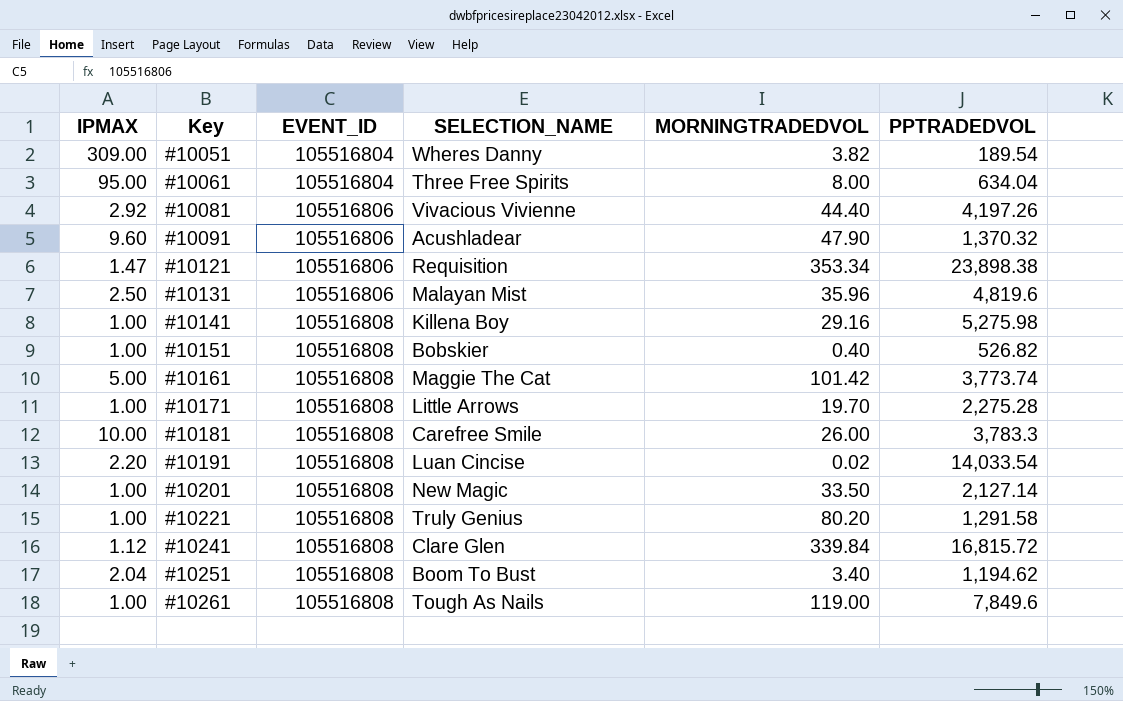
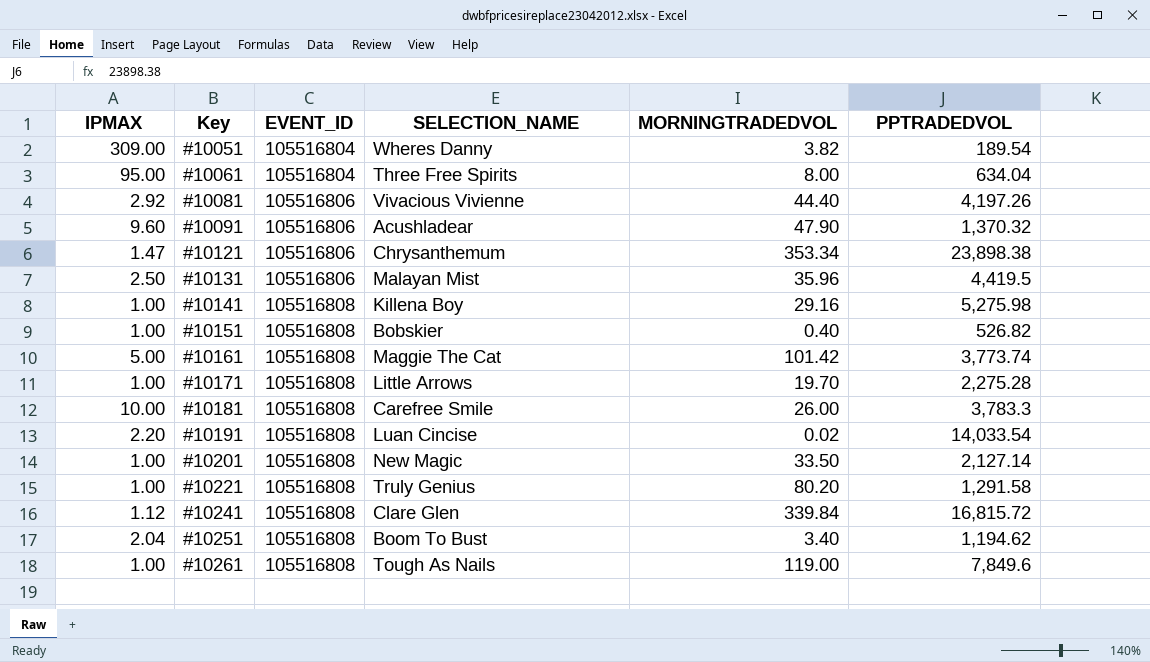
#10121 | SELECTION_NAME: Requisition -> Chrysanthemum
#10131 | PPTRADEDVOL: 4,819.6 -> 4,419.5

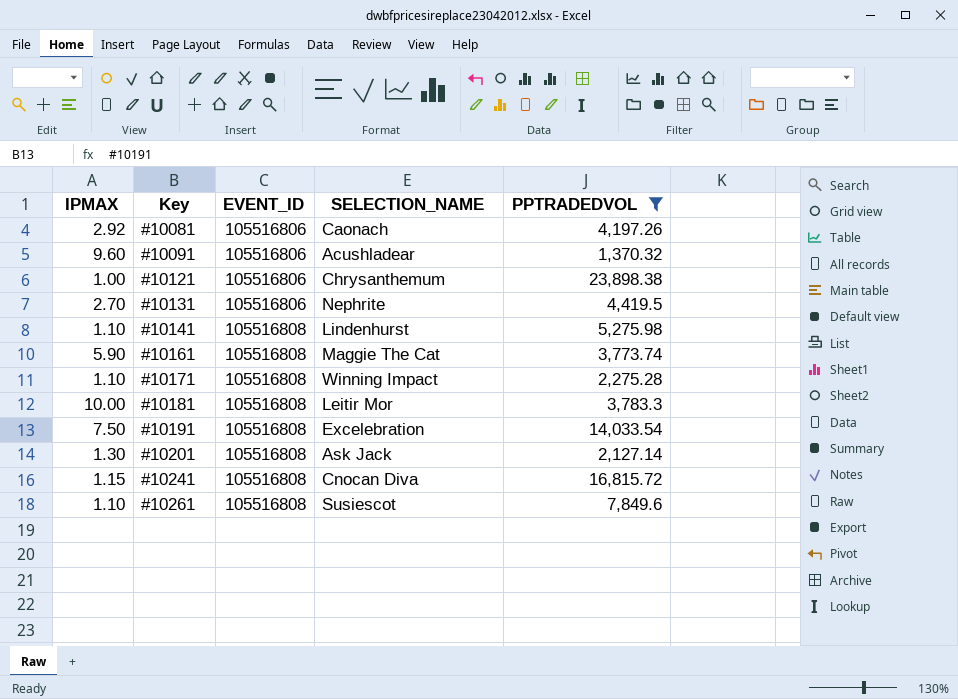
filter: none -> PPTRADEDVOL >= 1,370.32
column MORNINGTRADEDVOL | position: 5 -> none
#10081 | SELECTION_NAME: Vivacious Vivienne -> Caonach
#10121 | IPMAX: 1.47 -> 1.00
#10131 | IPMAX: 2.50 -> 2.70
#10131 | SELECTION_NAME: Malayan Mist -> Nephrite
#10141 | IPMAX: 1.00 -> 1.10
#10141 | SELECTION_NAME: Killena Boy -> Lindenhurst
#10161 | IPMAX: 5.00 -> 5.90
#10171 | IPMAX: 1.00 -> 1.10
#10171 | SELECTION_NAME: Little Arrows -> Winning Impact
#10181 | SELECTION_NAME: Carefree Smile -> Leitir Mor
#10191 | IPMAX: 2.20 -> 7.50
#10191 | SELECTION_NAME: Luan Cincise -> Excelebration
#10201 | IPMAX: 1.00 -> 1.30
#10201 | SELECTION_NAME: New Magic -> Ask Jack
#10241 | IPMAX: 1.12 -> 1.15
#10241 | SELECTION_NAME: Clare Glen -> Cnocan Diva
#10261 | IPMAX: 1.00 -> 1.10
#10261 | SELECTION_NAME: Tough As Nails -> Susiescot

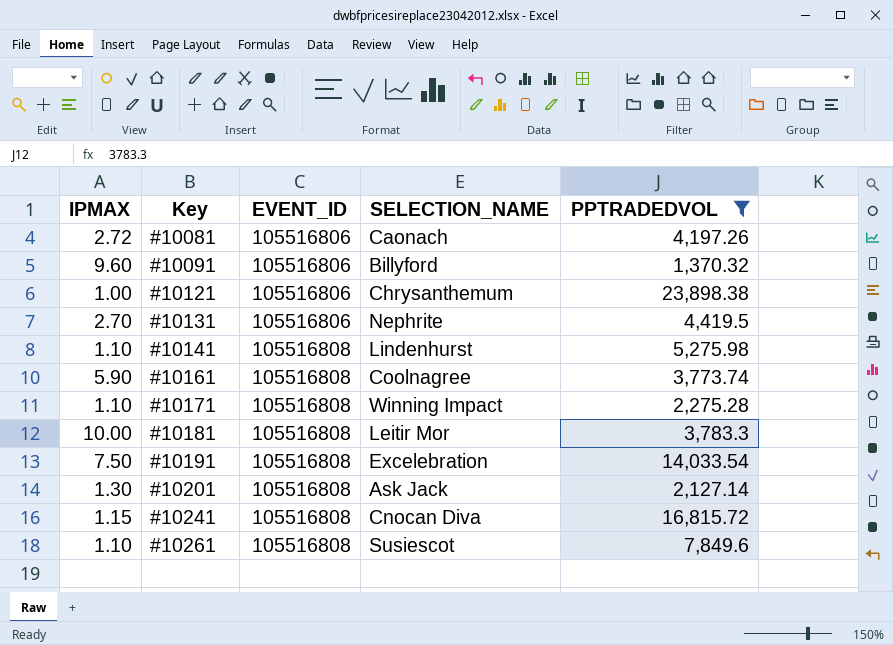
#10081 | IPMAX: 2.92 -> 2.72
#10091 | SELECTION_NAME: Acushladear -> Billyford
#10161 | SELECTION_NAME: Maggie The Cat -> Coolnagree

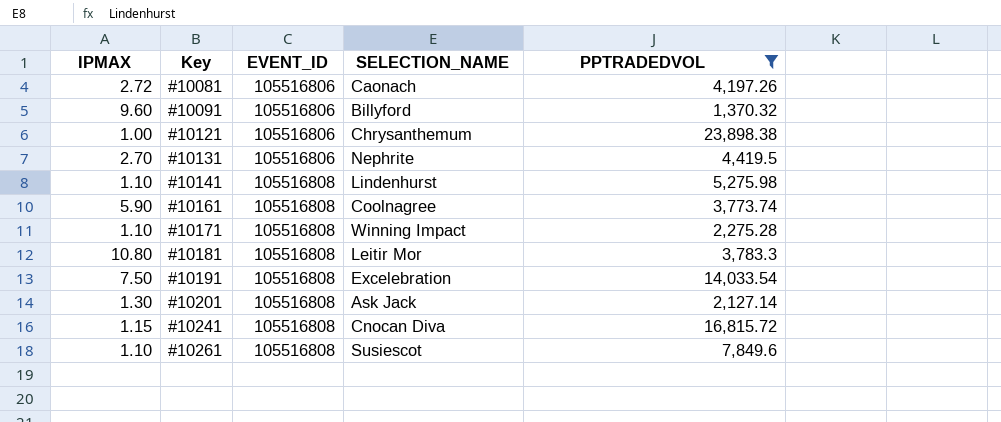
#10181 | IPMAX: 10.00 -> 10.80

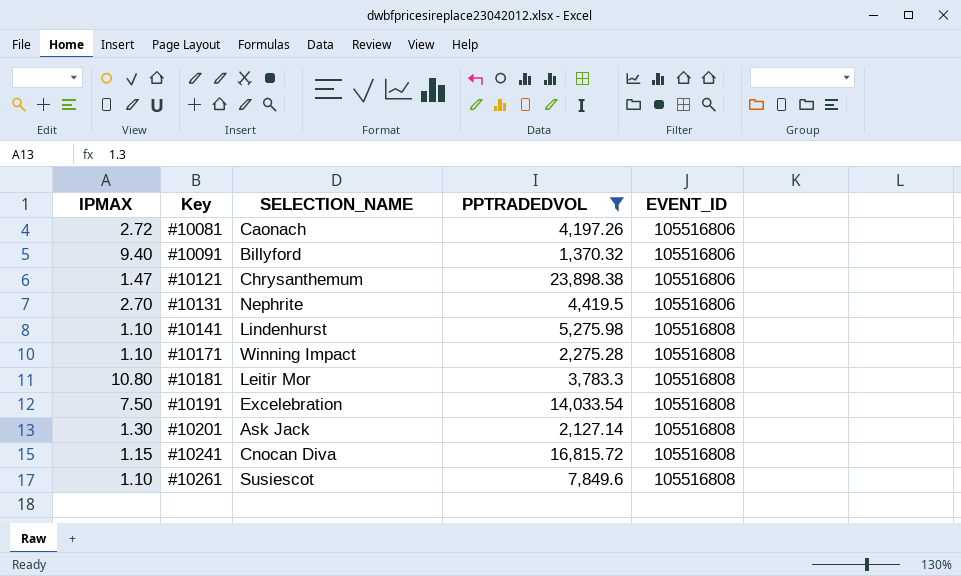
column EVENT_ID | position: 3 -> 5
row #10161: 5.90 | 105516808 | Coolnagree | 3,773.74 -> none
#10091 | IPMAX: 9.60 -> 9.40
#10121 | IPMAX: 1.00 -> 1.47

